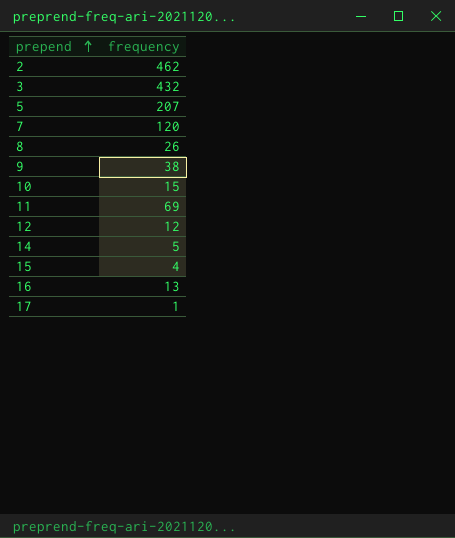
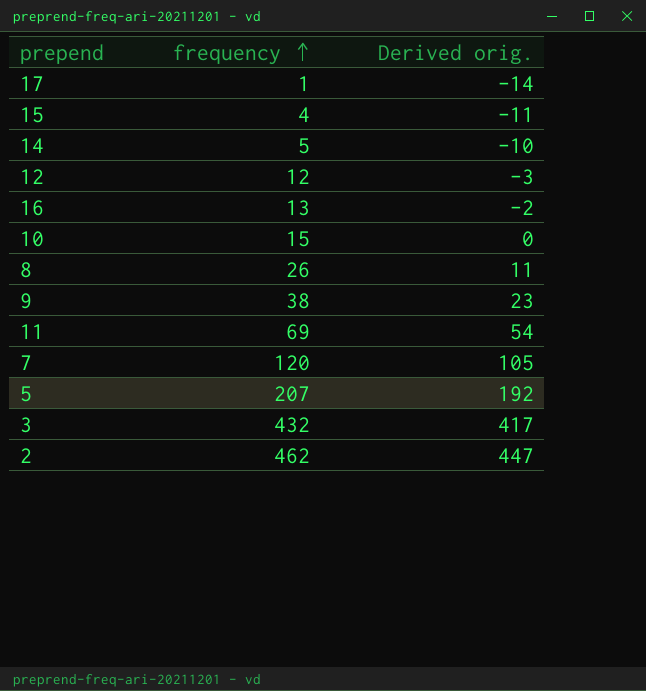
row order: prepend ascending -> frequency ascending
column Derived orig. | formula: none -> [frequency] - 15

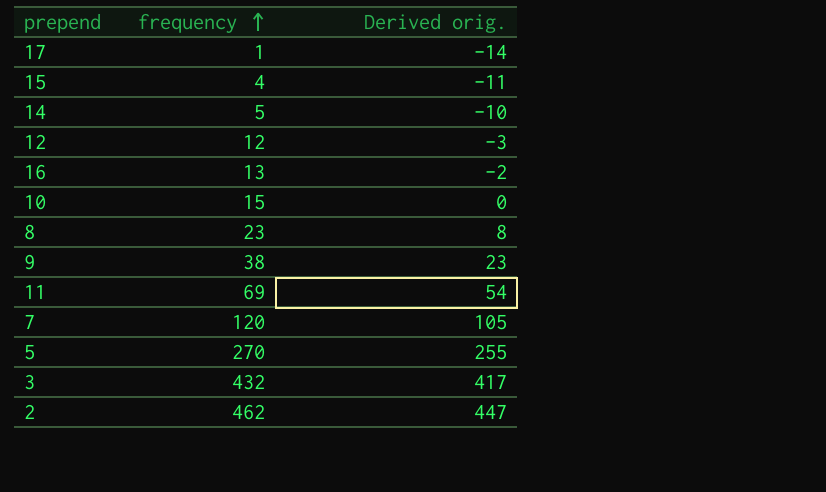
8 | frequency: 26 -> 23
8 | Derived orig.: 11 -> 8
5 | frequency: 207 -> 270
5 | Derived orig.: 192 -> 255

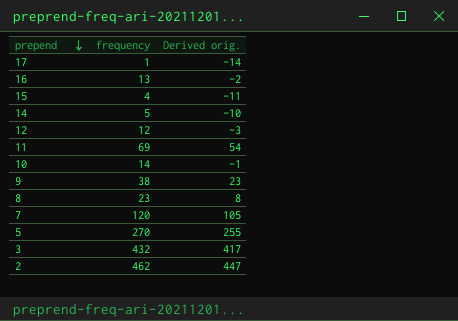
row order: frequency ascending -> prepend descending
10 | frequency: 15 -> 14
10 | Derived orig.: 0 -> -1

